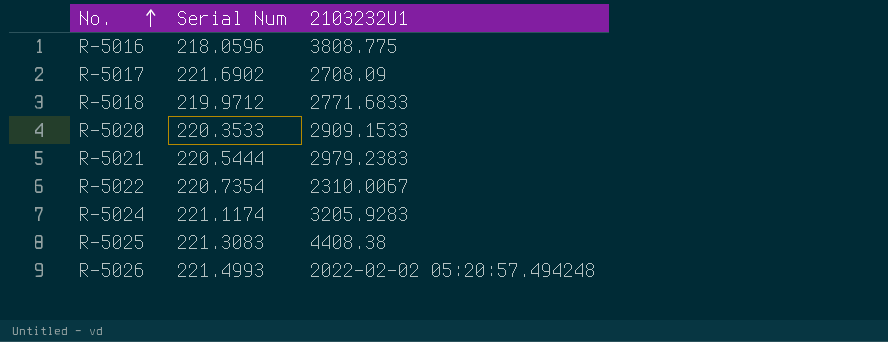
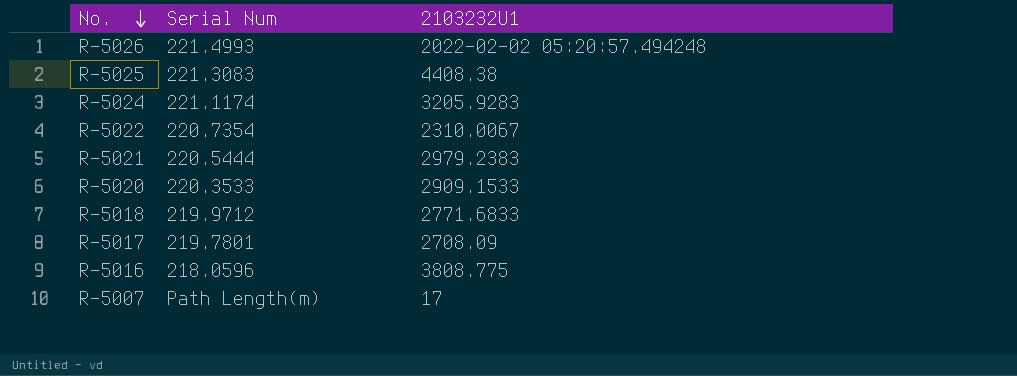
row order: No. ascending -> No. descending
R-5017 | Serial Num: 221.6902 -> 219.7801
row R-5007: none -> Path Length(m) | 17

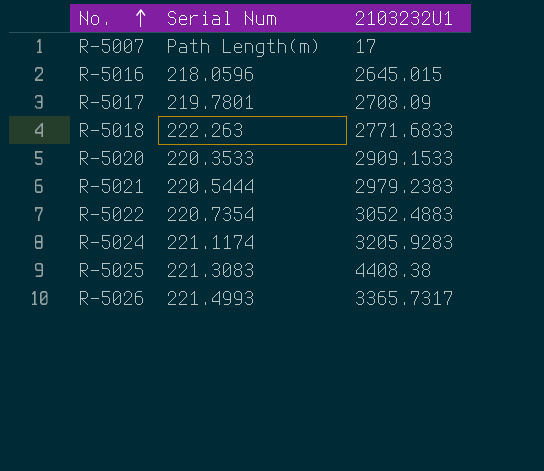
row order: No. descending -> No. ascending
R-5016 | 2103232U1: 3808.775 -> 2645.015
R-5018 | Serial Num: 219.9712 -> 222.263
R-5022 | 2103232U1: 2310.0067 -> 3052.4883
R-5026 | 2103232U1: 2022-02-02 05:20:57.494248 -> 3365.7317

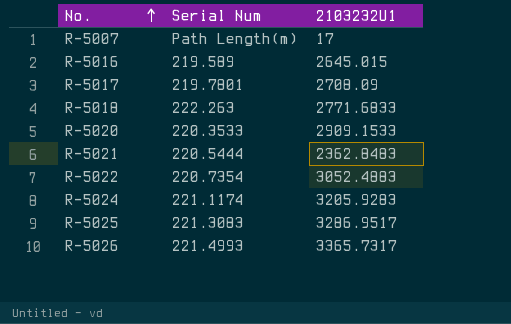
R-5016 | Serial Num: 218.0596 -> 219.589
R-5021 | 2103232U1: 2979.2383 -> 2362.8483
R-5025 | 2103232U1: 4408.38 -> 3286.9517

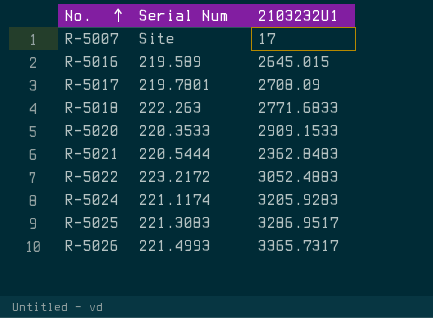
R-5007 | Serial Num: Path Length(m) -> Site
R-5022 | Serial Num: 220.7354 -> 223.2172

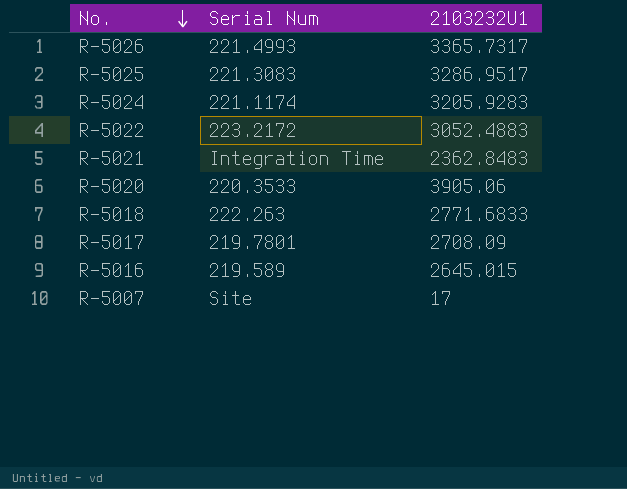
row order: No. ascending -> No. descending
R-5021 | Serial Num: 220.5444 -> Integration Time
R-5020 | 2103232U1: 2909.1533 -> 3905.06

